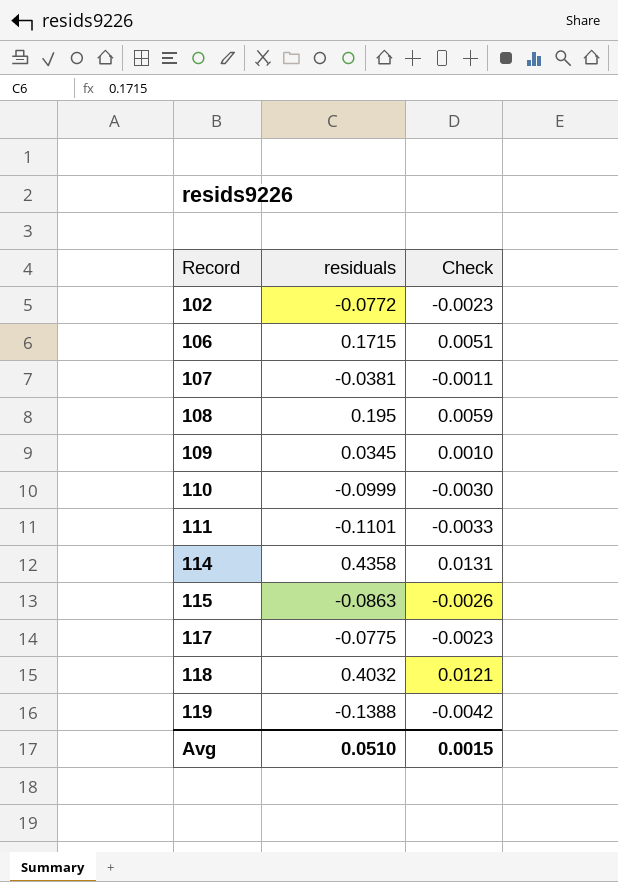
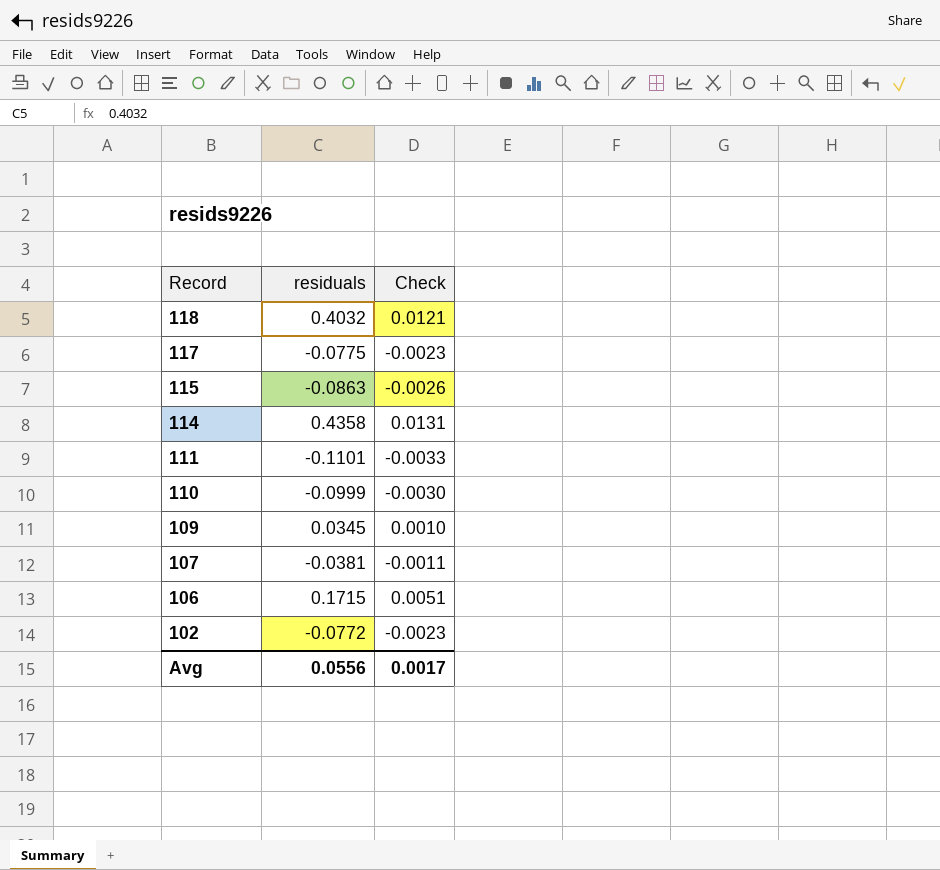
row order: Record ascending -> Record descending
row 108: 0.195 | 0.0059 -> none
row 119: -0.1388 | -0.0042 -> none
Avg | residuals: 0.0510 -> 0.0556
Avg | Check: 0.0015 -> 0.0017

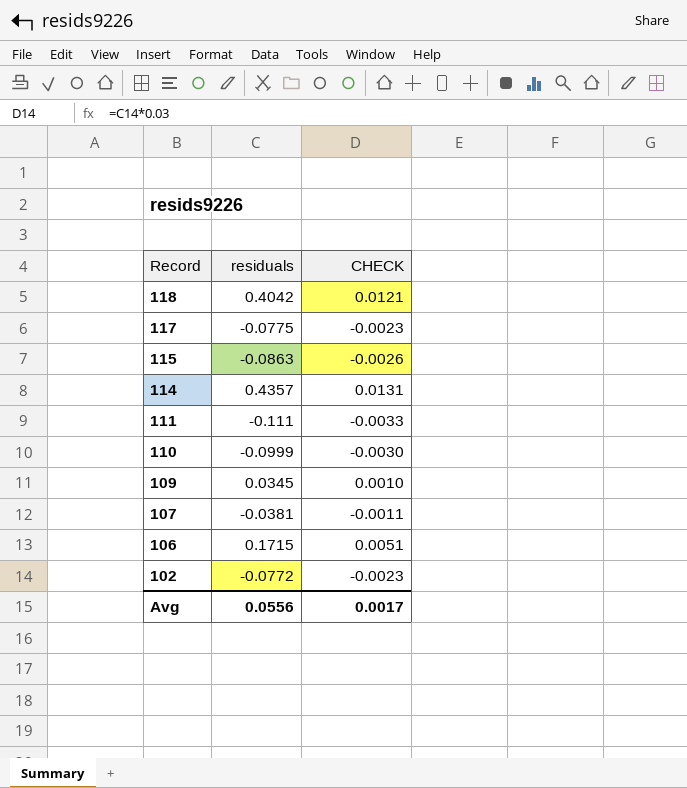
column name: Check -> CHECK
118 | residuals: 0.4032 -> 0.4042
114 | residuals: 0.4358 -> 0.4357
111 | residuals: -0.1101 -> -0.111

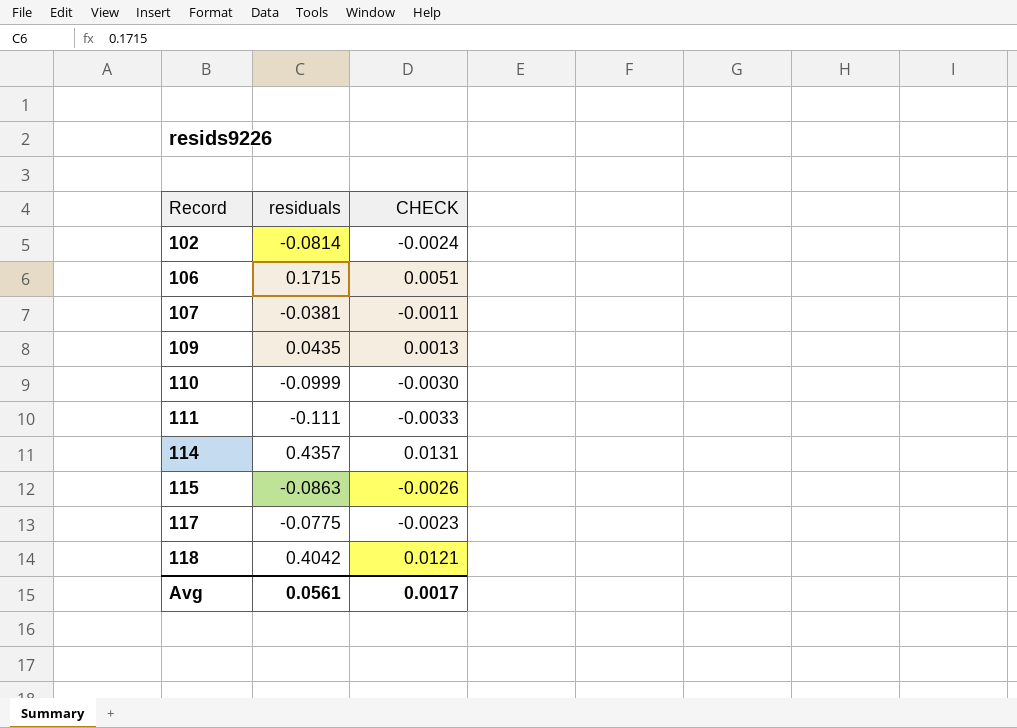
row order: Record descending -> Record ascending
102 | residuals: -0.0772 -> -0.0814
102 | CHECK: -0.0023 -> -0.0024
109 | residuals: 0.0345 -> 0.0435
109 | CHECK: 0.0010 -> 0.0013
Avg | residuals: 0.0556 -> 0.0561

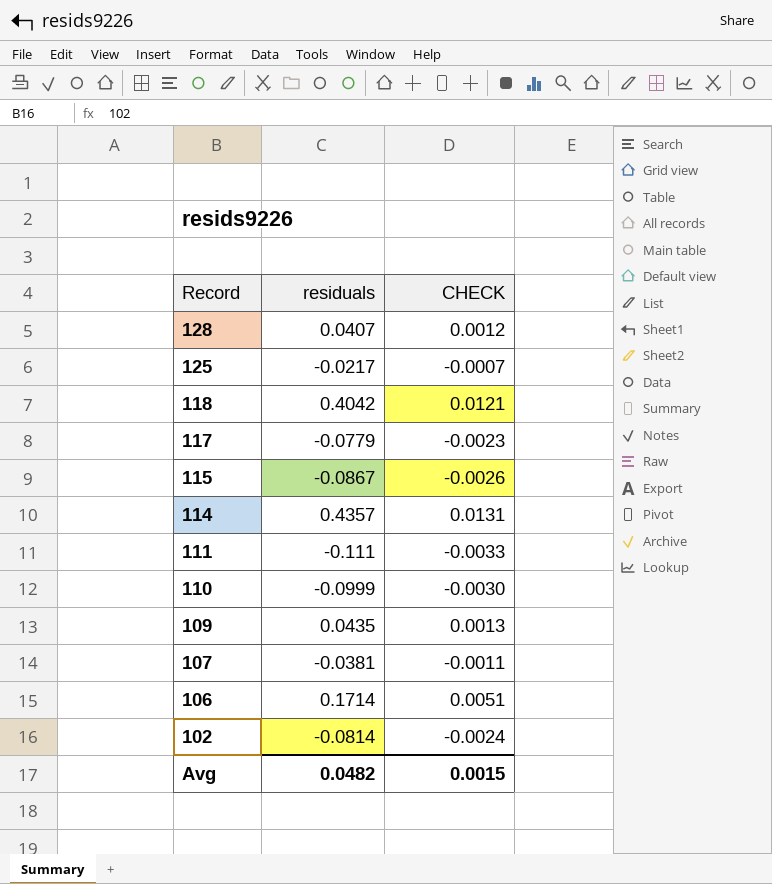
row order: Record ascending -> Record descending
row 128: none -> 0.0407 | 0.0012
row 125: none -> -0.0217 | -0.0007
117 | residuals: -0.0775 -> -0.0779
115 | residuals: -0.0863 -> -0.0867
106 | residuals: 0.1715 -> 0.1714
Avg | residuals: 0.0561 -> 0.0482
Avg | CHECK: 0.0017 -> 0.0015

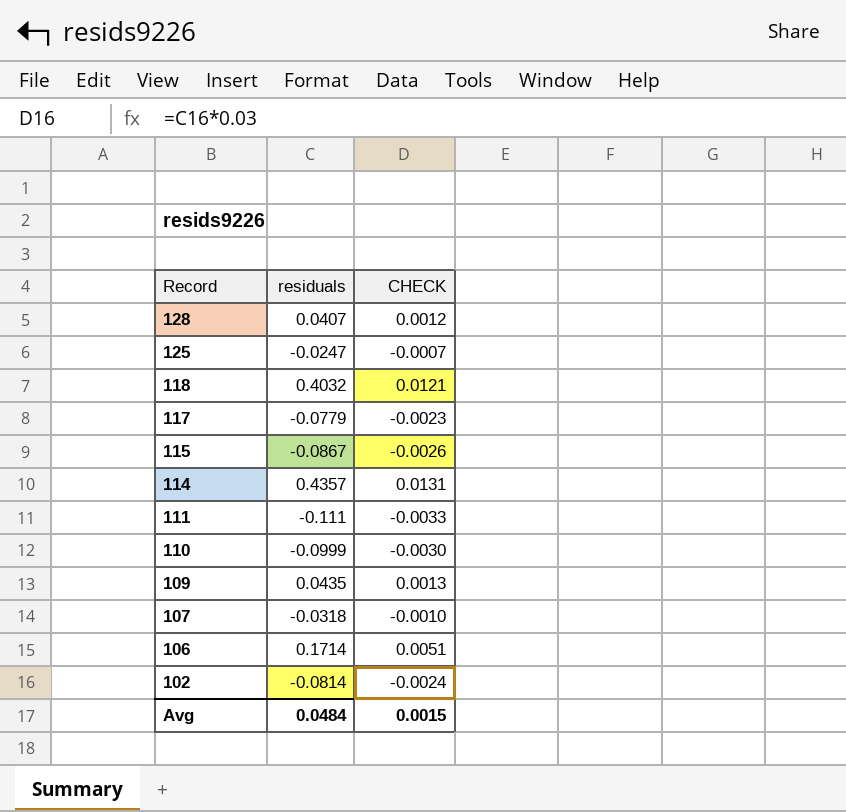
125 | residuals: -0.0217 -> -0.0247
118 | residuals: 0.4042 -> 0.4032
107 | residuals: -0.0381 -> -0.0318
107 | CHECK: -0.0011 -> -0.0010
Avg | residuals: 0.0482 -> 0.0484

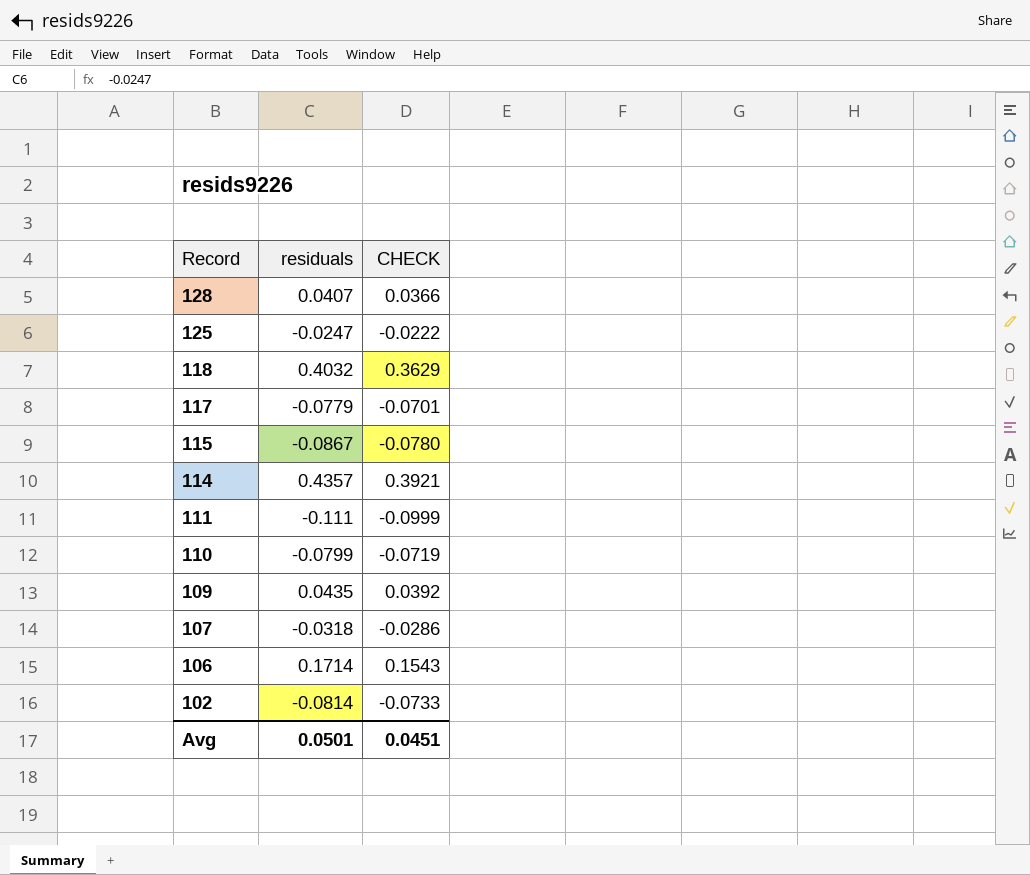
column CHECK | formula: [residuals] * 0.03 -> [residuals] * 0.9
110 | residuals: -0.0999 -> -0.0799
Avg | residuals: 0.0484 -> 0.0501
Avg | CHECK: 0.0015 -> 0.0451

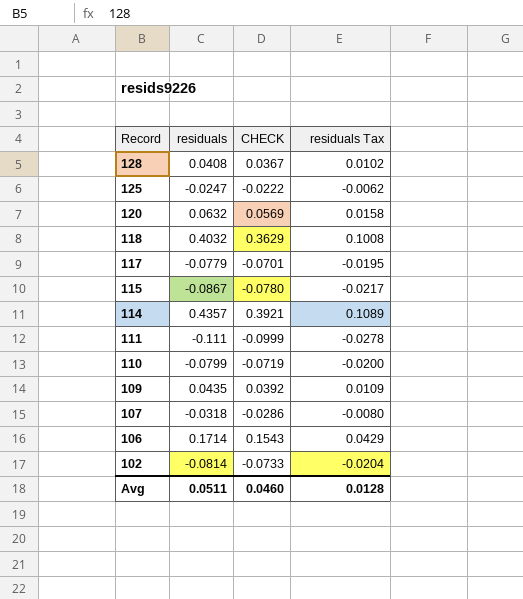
column residuals Tax | formula: none -> [residuals] * 0.25
128 | residuals: 0.0407 -> 0.0408
128 | CHECK: 0.0366 -> 0.0367
row 120: none -> 0.0632 | 0.0569 | 0.0158
Avg | residuals: 0.0501 -> 0.0511
Avg | CHECK: 0.0451 -> 0.0460

